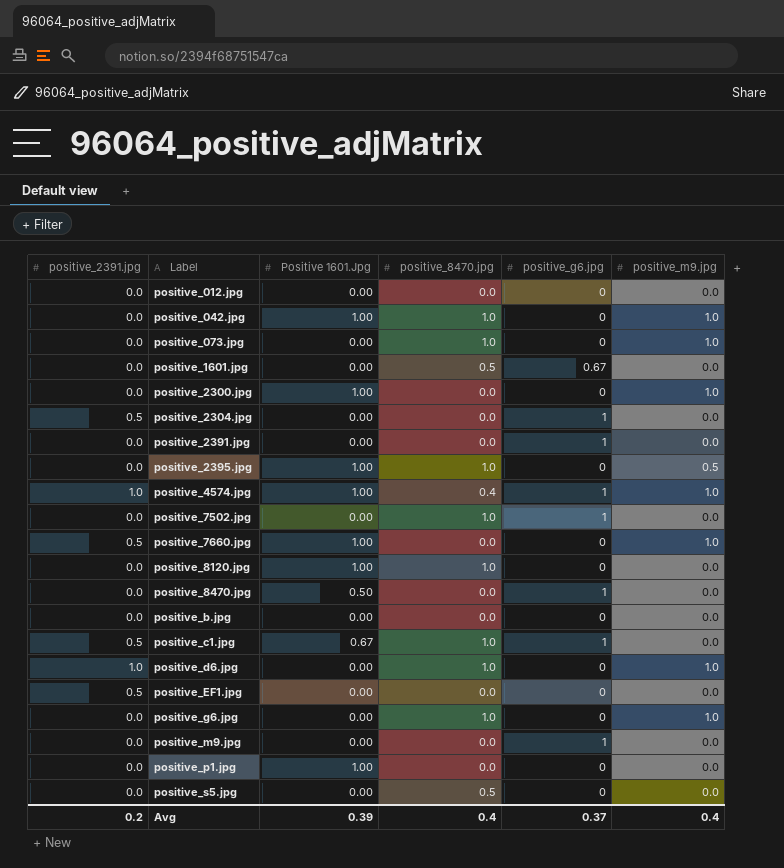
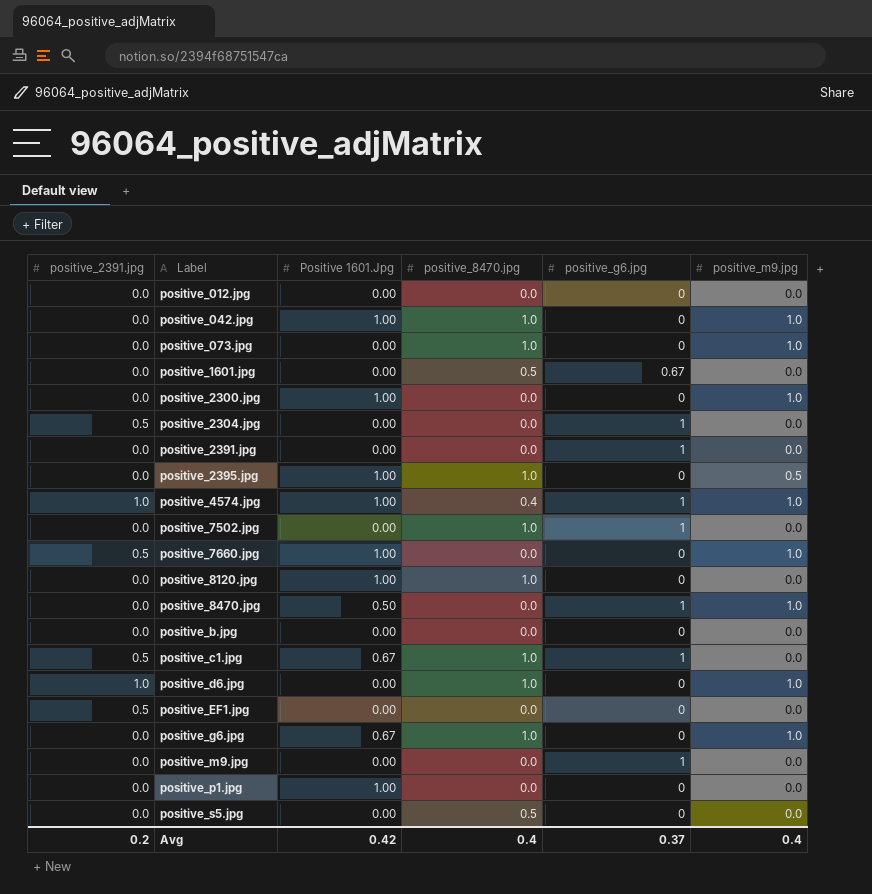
positive_8470.jpg | positive_m9.jpg: 0.0 -> 1.0
positive_g6.jpg | Positive 1601.Jpg: 0.00 -> 0.67
Avg | Positive 1601.Jpg: 0.39 -> 0.42

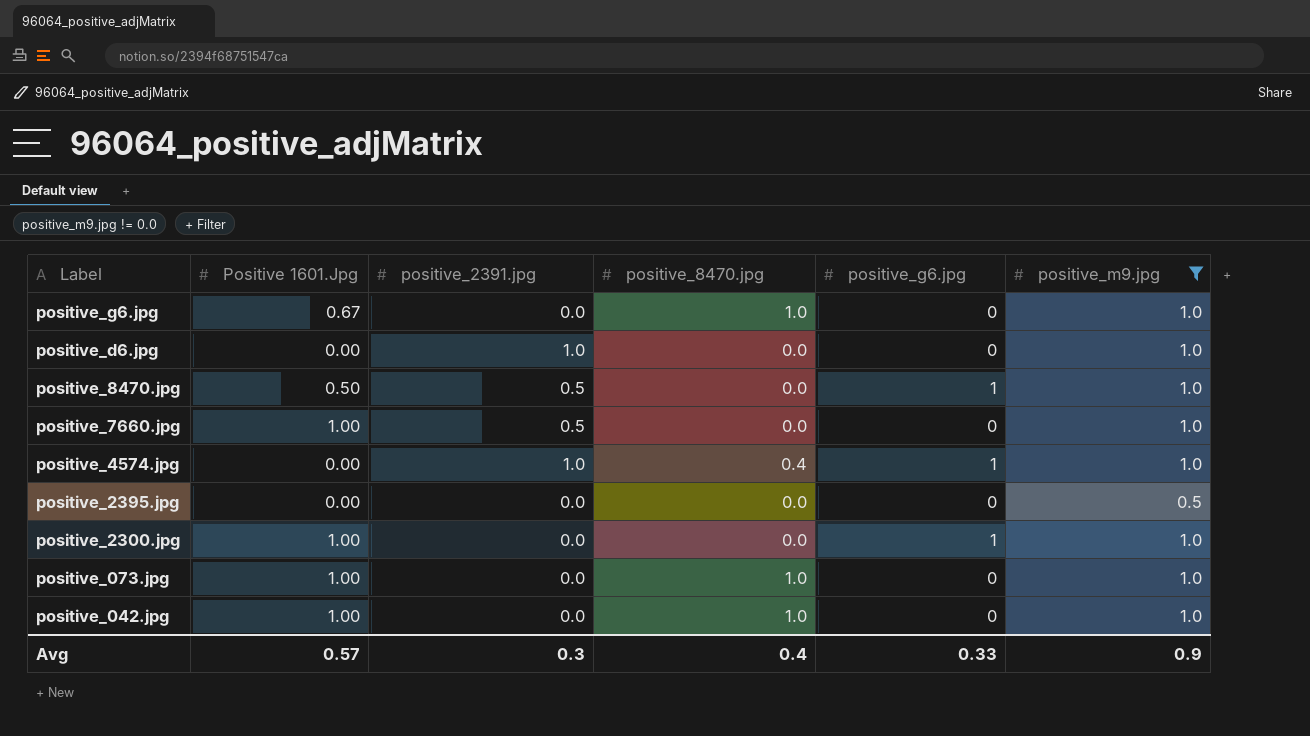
filter: none -> positive_m9.jpg != 0.0
row order: Label ascending -> Label descending
column positive_2391.jpg | position: 1 -> 3
positive_d6.jpg | positive_8470.jpg: 1.0 -> 0.0
positive_8470.jpg | positive_2391.jpg: 0.0 -> 0.5
positive_4574.jpg | Positive 1601.Jpg: 1.00 -> 0.00
positive_2395.jpg | Positive 1601.Jpg: 1.00 -> 0.00
positive_2395.jpg | positive_8470.jpg: 1.0 -> 0.0
positive_2300.jpg | positive_g6.jpg: 0 -> 1
positive_073.jpg | Positive 1601.Jpg: 0.00 -> 1.00
Avg | Positive 1601.Jpg: 0.42 -> 0.57
Avg | positive_2391.jpg: 0.2 -> 0.3
Avg | positive_g6.jpg: 0.37 -> 0.33
Avg | positive_m9.jpg: 0.4 -> 0.9

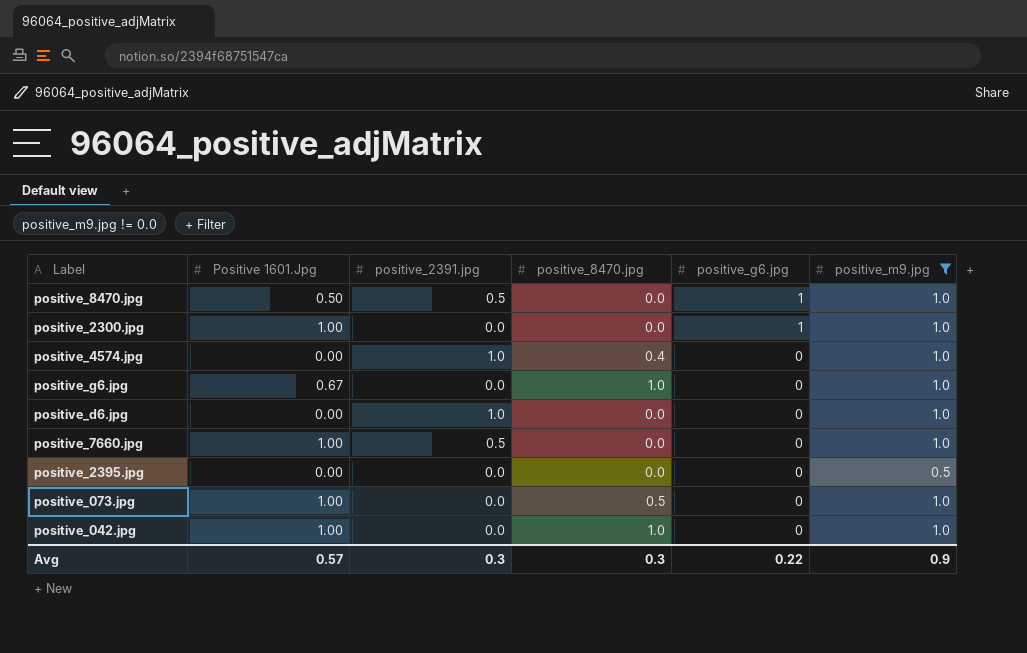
row order: Label descending -> positive_g6.jpg descending
positive_4574.jpg | positive_g6.jpg: 1 -> 0
positive_073.jpg | positive_8470.jpg: 1.0 -> 0.5
Avg | positive_8470.jpg: 0.4 -> 0.3
Avg | positive_g6.jpg: 0.33 -> 0.22

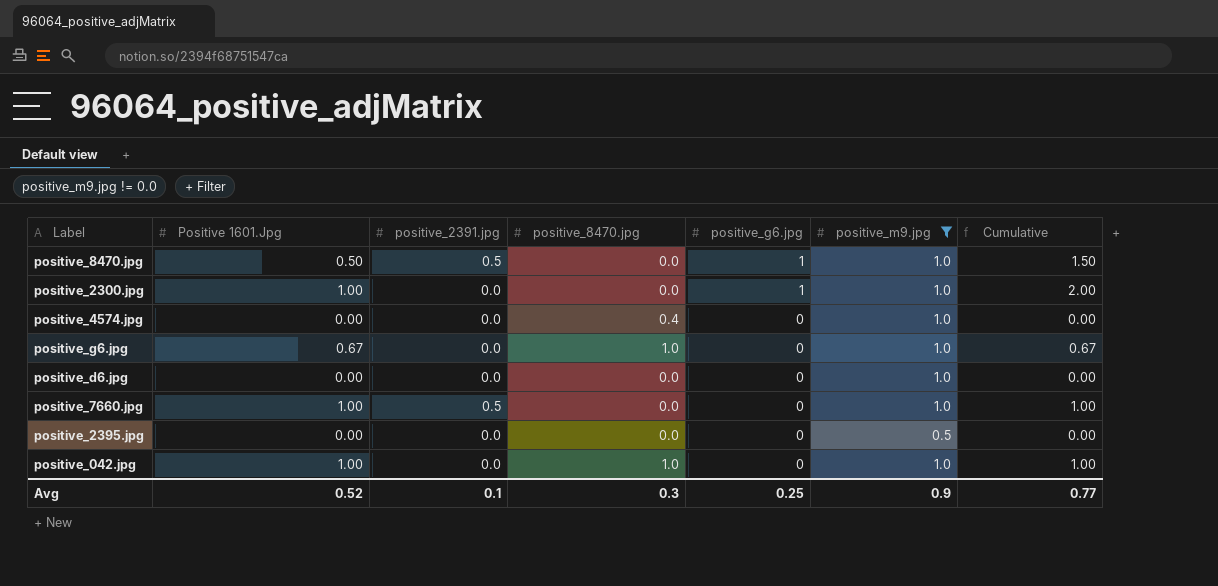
column Cumulative | formula: none -> [Positive 1601.Jpg] + [positive_g6.jpg]
row positive_073.jpg: 1.00 | 0.0 | 0.5 | 0 | 1.0 -> none
positive_4574.jpg | positive_2391.jpg: 1.0 -> 0.0
positive_d6.jpg | positive_2391.jpg: 1.0 -> 0.0
Avg | Positive 1601.Jpg: 0.57 -> 0.52
Avg | positive_2391.jpg: 0.3 -> 0.1
Avg | positive_g6.jpg: 0.22 -> 0.25

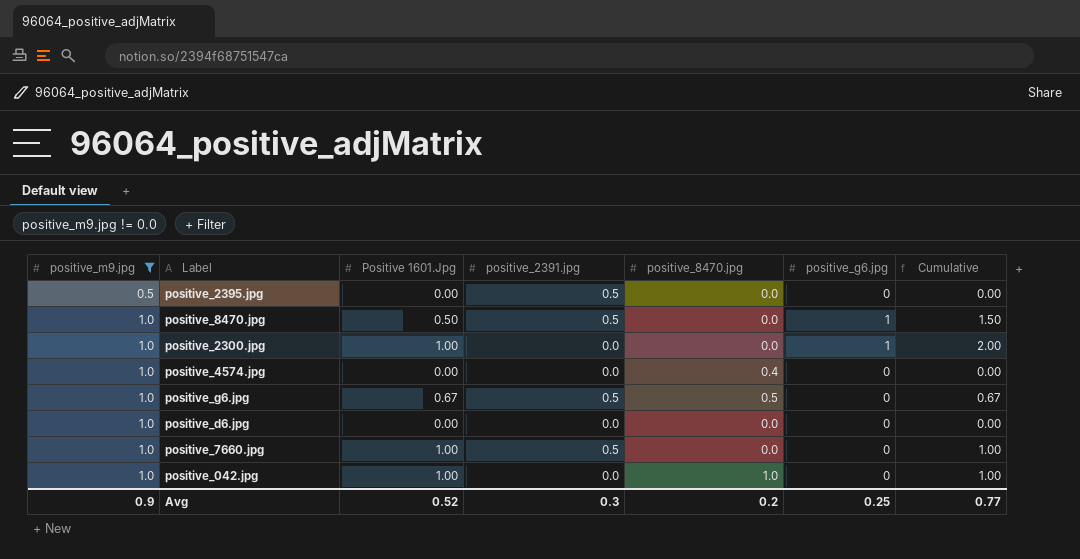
row order: positive_g6.jpg descending -> positive_m9.jpg ascending
column positive_m9.jpg | position: 6 -> 1
positive_2395.jpg | positive_2391.jpg: 0.0 -> 0.5
positive_g6.jpg | positive_2391.jpg: 0.0 -> 0.5
positive_g6.jpg | positive_8470.jpg: 1.0 -> 0.5
Avg | positive_2391.jpg: 0.1 -> 0.3
Avg | positive_8470.jpg: 0.3 -> 0.2

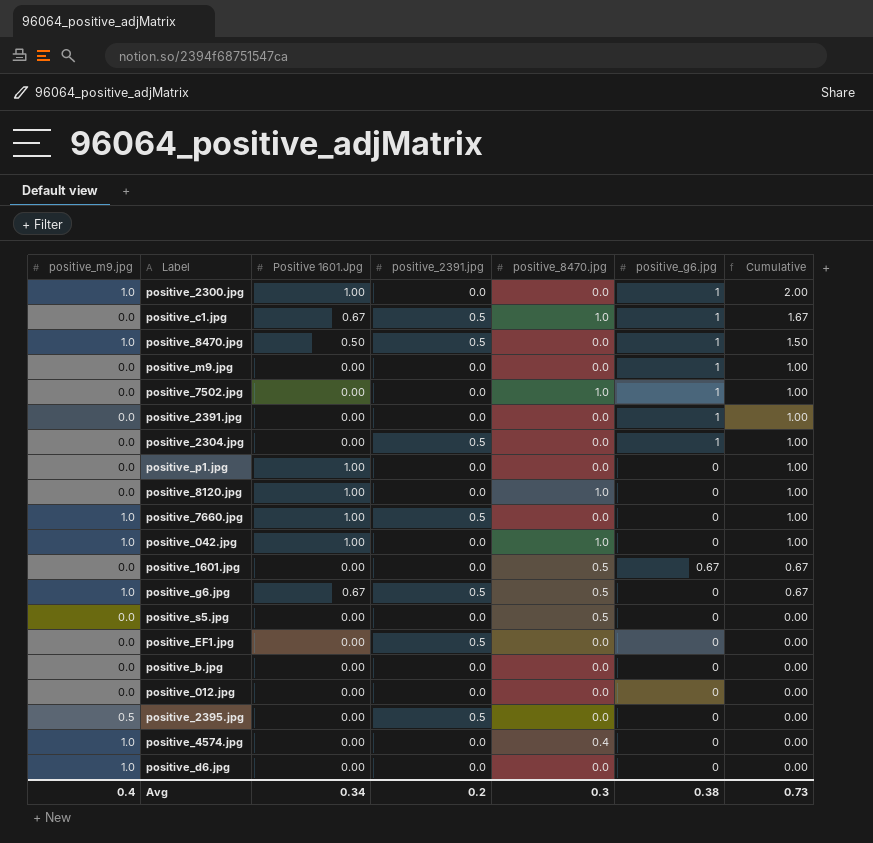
filter: positive_m9.jpg != 0.0 -> none
row order: positive_m9.jpg ascending -> Cumulative descending
Avg | positive_m9.jpg: 0.9 -> 0.4
Avg | Positive 1601.Jpg: 0.52 -> 0.34
Avg | positive_2391.jpg: 0.3 -> 0.2
Avg | positive_8470.jpg: 0.2 -> 0.3
Avg | positive_g6.jpg: 0.25 -> 0.38
Avg | Cumulative: 0.77 -> 0.73

